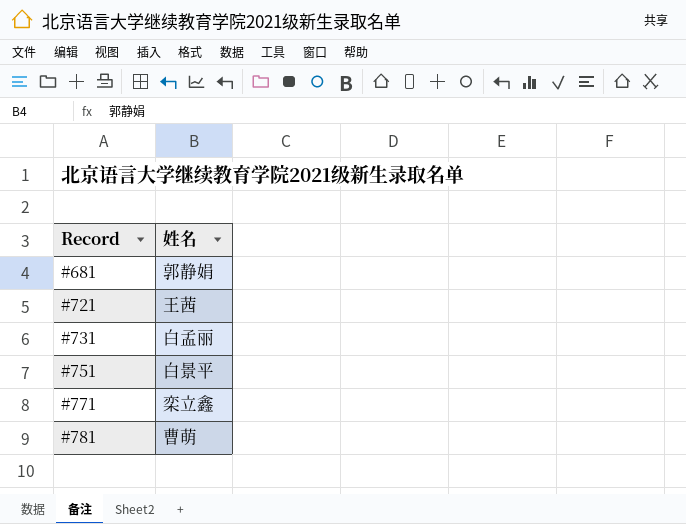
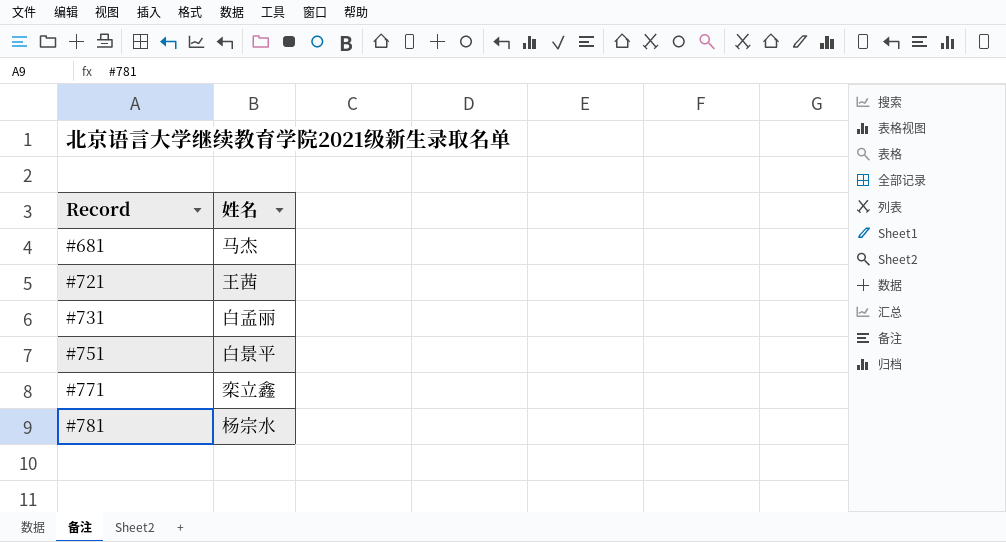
#681 | 姓名: 郭静娟 -> 马杰
#781 | 姓名: 曹萌 -> 杨宗水

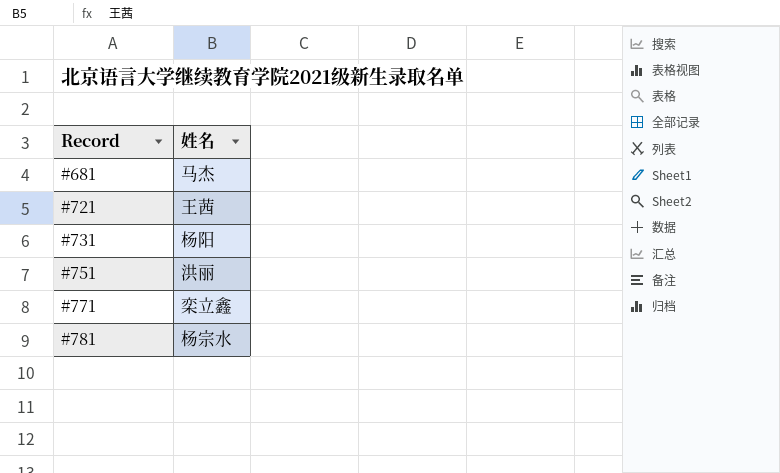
#731 | 姓名: 白孟丽 -> 杨阳
#751 | 姓名: 白景平 -> 洪丽

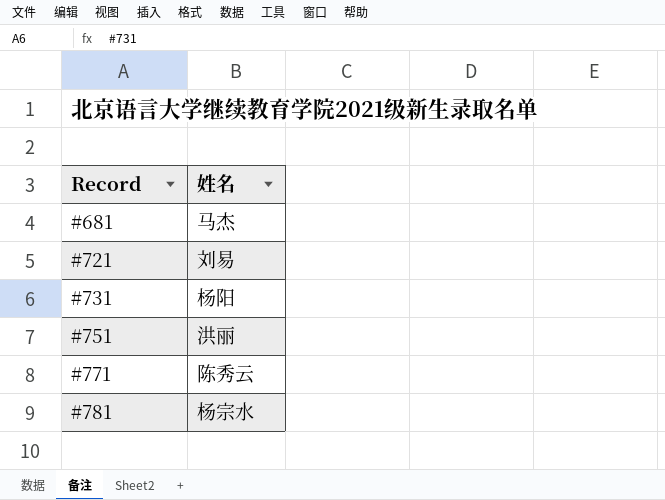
#721 | 姓名: 王茜 -> 刘易
#771 | 姓名: 栾立鑫 -> 陈秀云

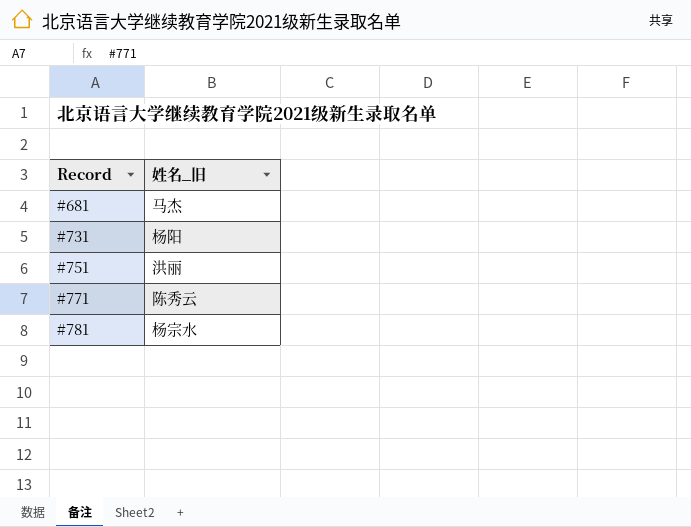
column name: 姓名 -> 姓名_旧
row #721: 刘易 -> none

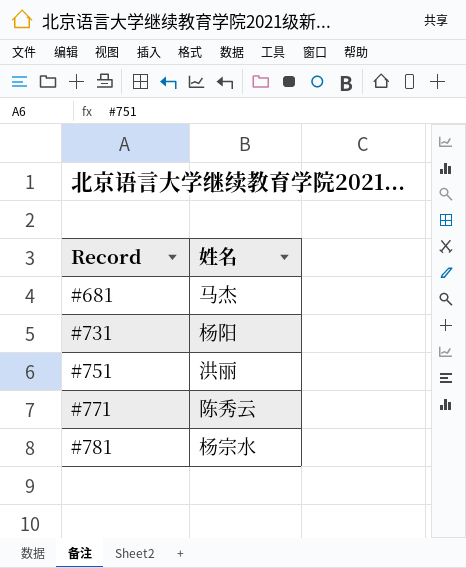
column name: 姓名_旧 -> 姓名

